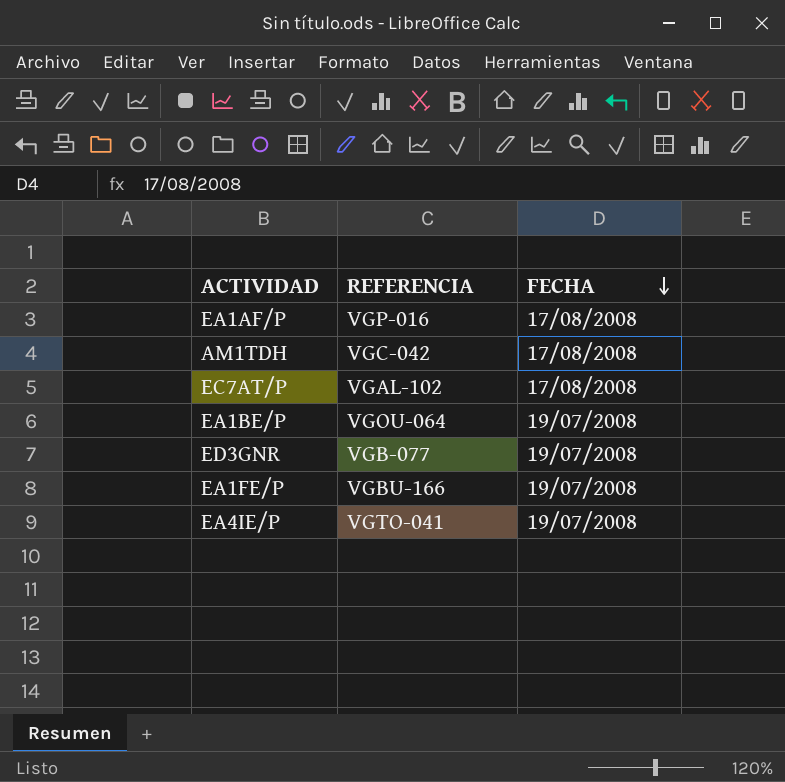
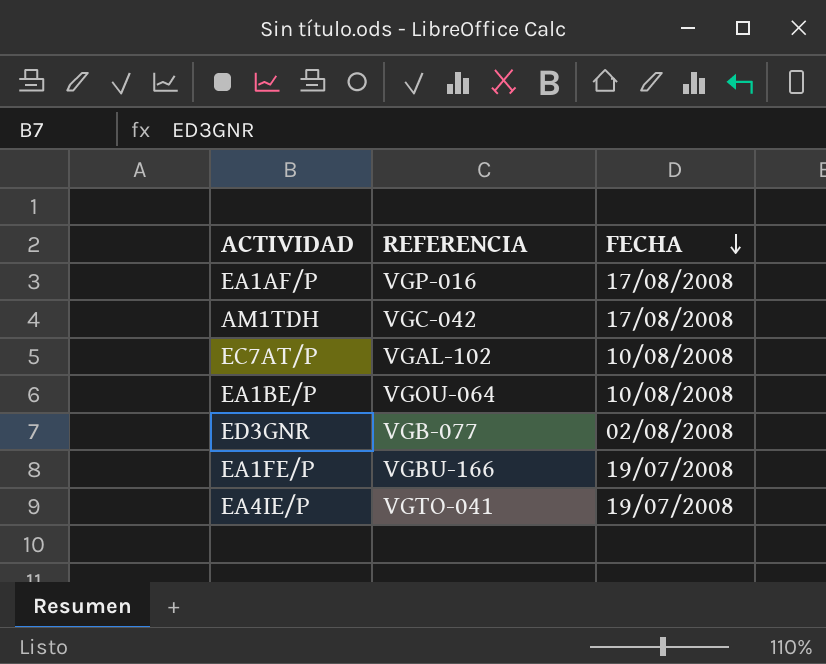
EC7AT/P | FECHA: 17/08/2008 -> 10/08/2008
EA1BE/P | FECHA: 19/07/2008 -> 10/08/2008
ED3GNR | FECHA: 19/07/2008 -> 02/08/2008

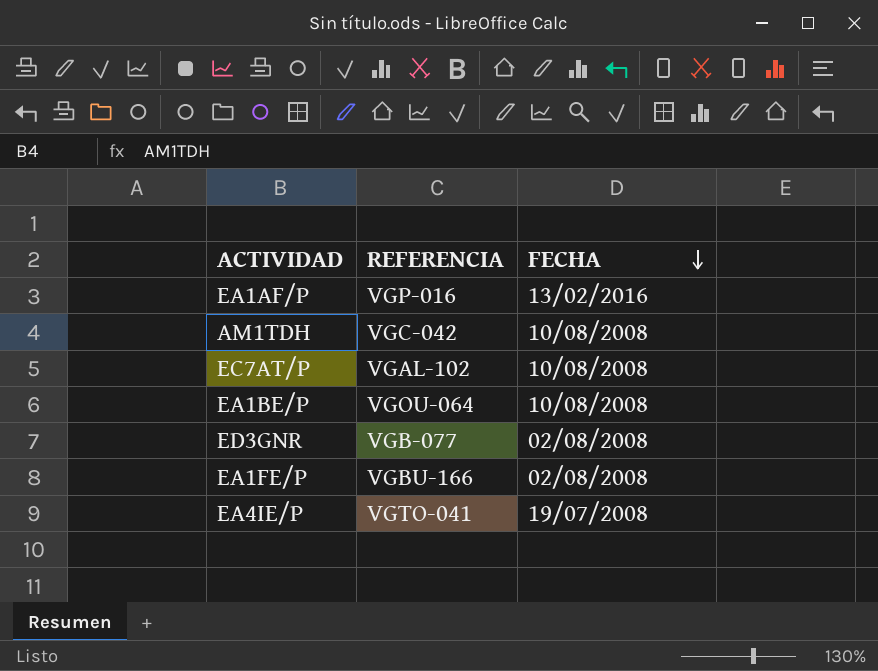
EA1AF/P | FECHA: 17/08/2008 -> 13/02/2016
AM1TDH | FECHA: 17/08/2008 -> 10/08/2008
EA1FE/P | FECHA: 19/07/2008 -> 02/08/2008

